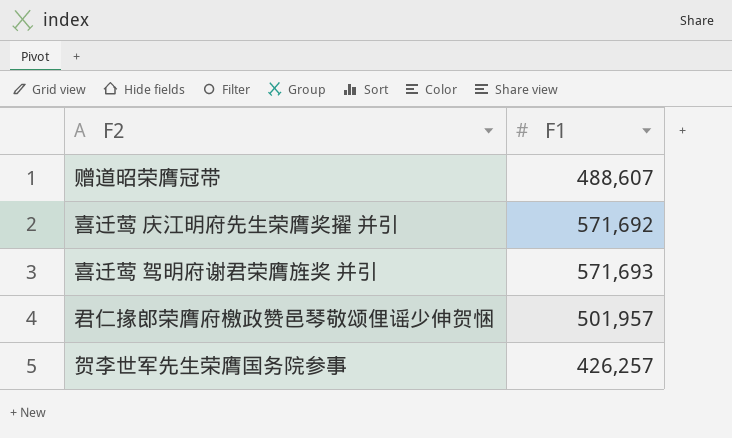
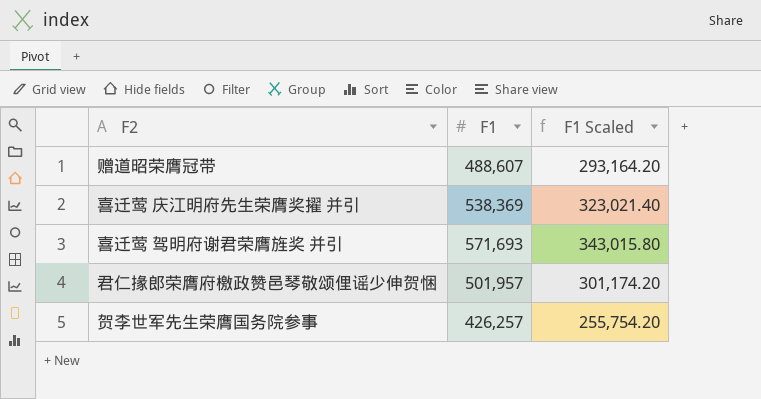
column F1 Scaled | formula: none -> [F1] * 0.6
喜迁莺 庆江明府先生荣膺奖擢 并引 | F1: 571,692 -> 538,369

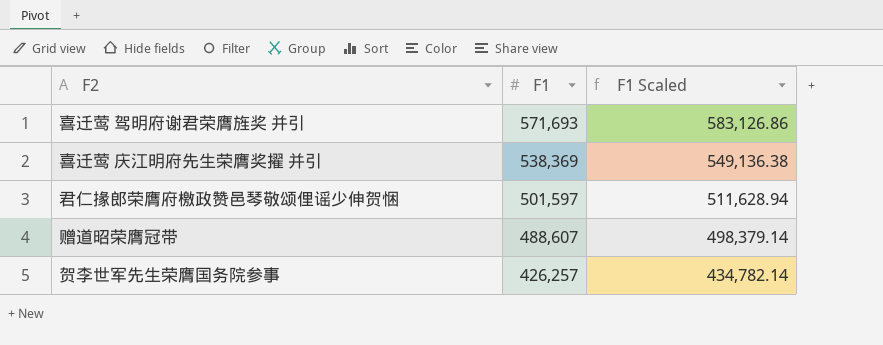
row order: none -> F1 descending
column F1 Scaled | formula: [F1] * 0.6 -> [F1] * 1.02
君仁掾郎荣膺府檄政赞邑琴敬颂俚谣少伸贺悃 | F1: 501,957 -> 501,597

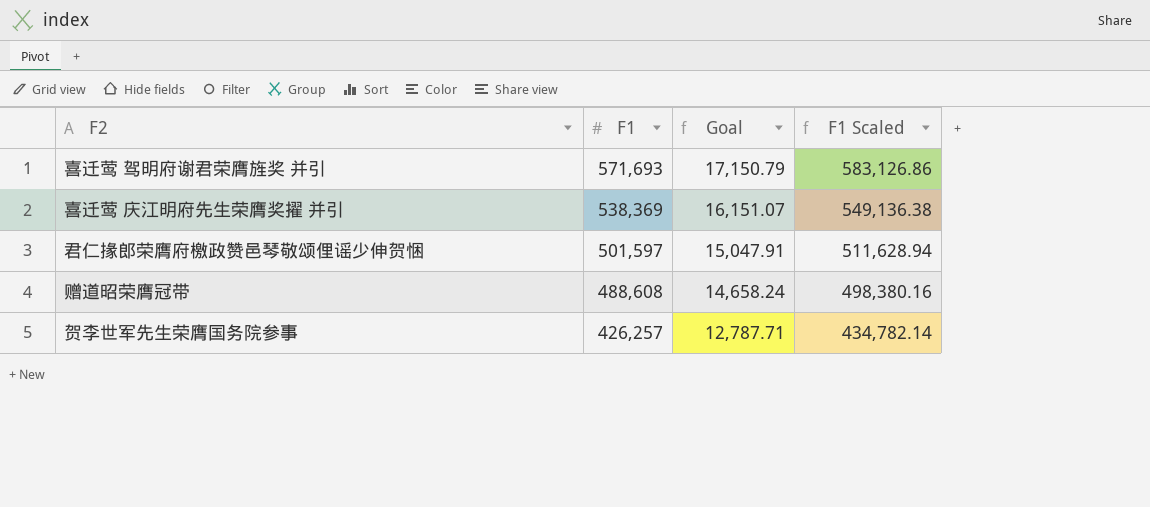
column Goal | formula: none -> [F1] * 0.03
赠道昭荣膺冠带 | F1: 488,607 -> 488,608
赠道昭荣膺冠带 | F1 Scaled: 498,379.14 -> 498,380.16

